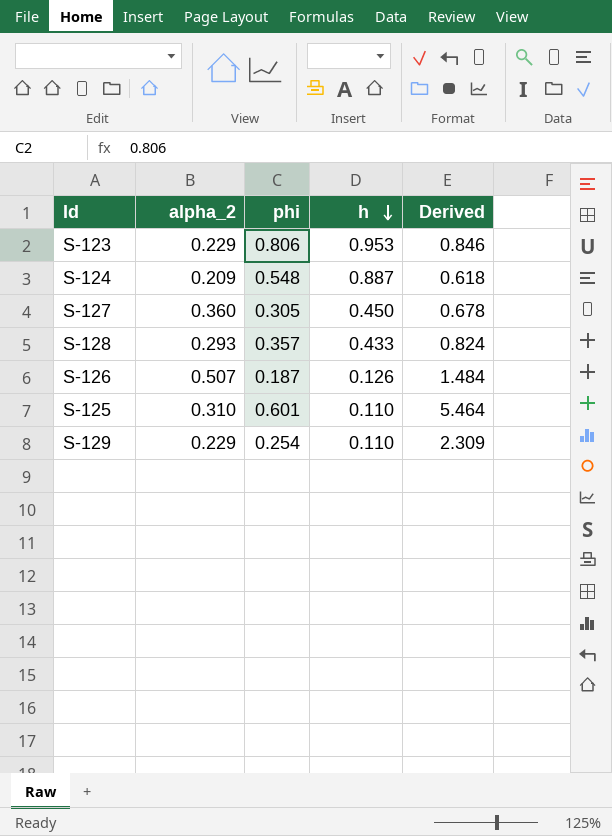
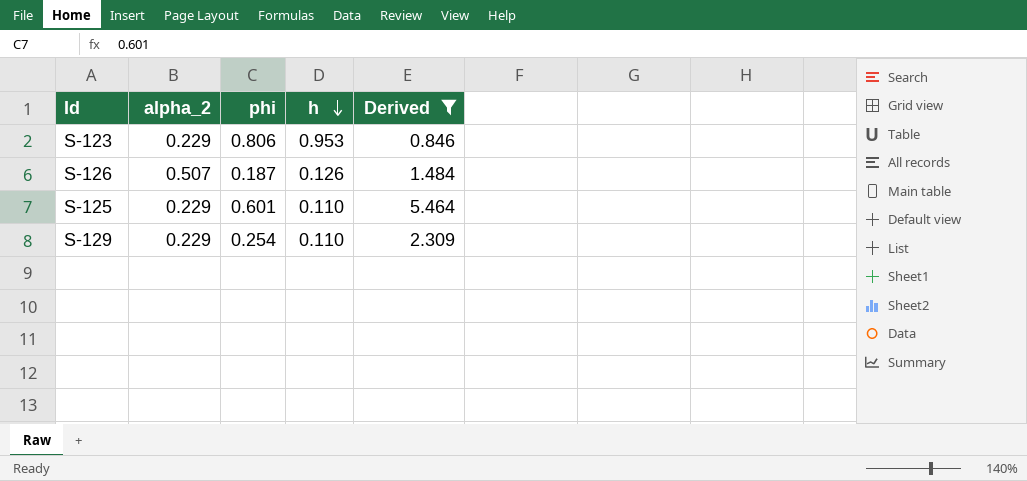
filter: none -> Derived >= 0.846
S-125 | alpha_2: 0.310 -> 0.229

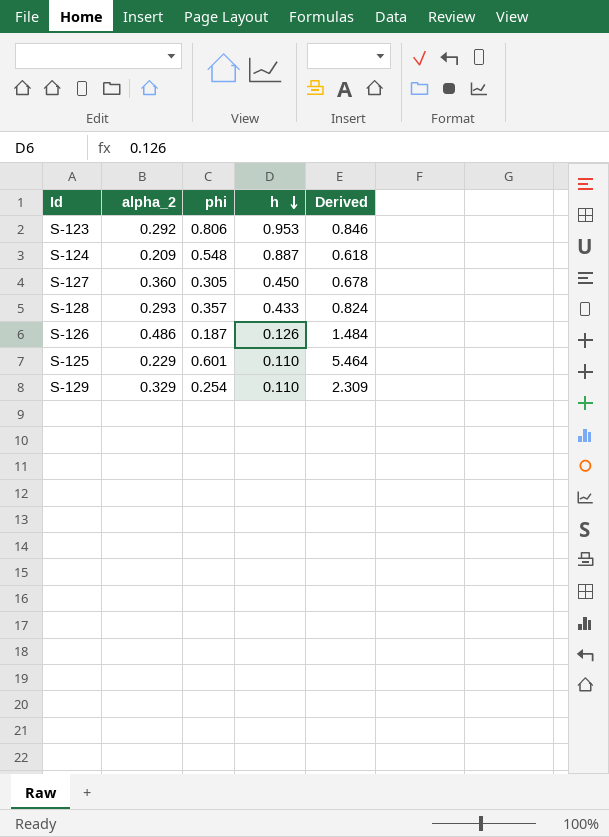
filter: Derived >= 0.846 -> none
S-123 | alpha_2: 0.229 -> 0.292
S-126 | alpha_2: 0.507 -> 0.486
S-129 | alpha_2: 0.229 -> 0.329

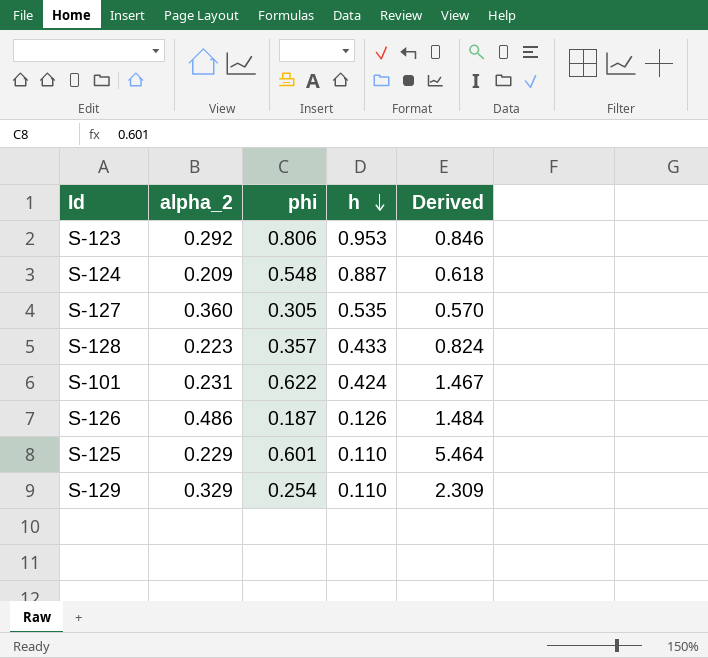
S-127 | h: 0.450 -> 0.535
S-127 | Derived: 0.678 -> 0.570
S-128 | alpha_2: 0.293 -> 0.223
row S-101: none -> 0.231 | 0.622 | 0.424 | 1.467

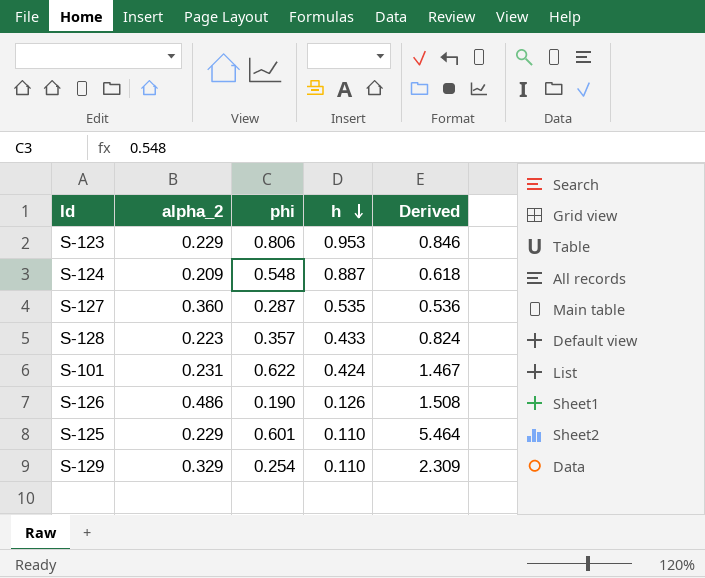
S-123 | alpha_2: 0.292 -> 0.229
S-127 | phi: 0.305 -> 0.287
S-127 | Derived: 0.570 -> 0.536
S-126 | phi: 0.187 -> 0.190
S-126 | Derived: 1.484 -> 1.508

